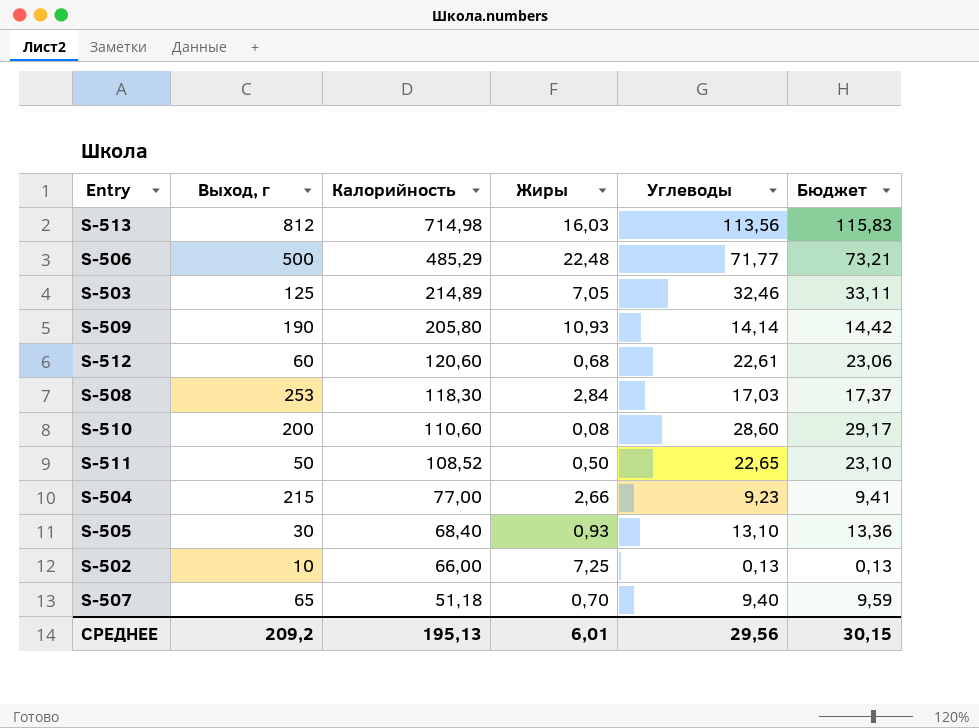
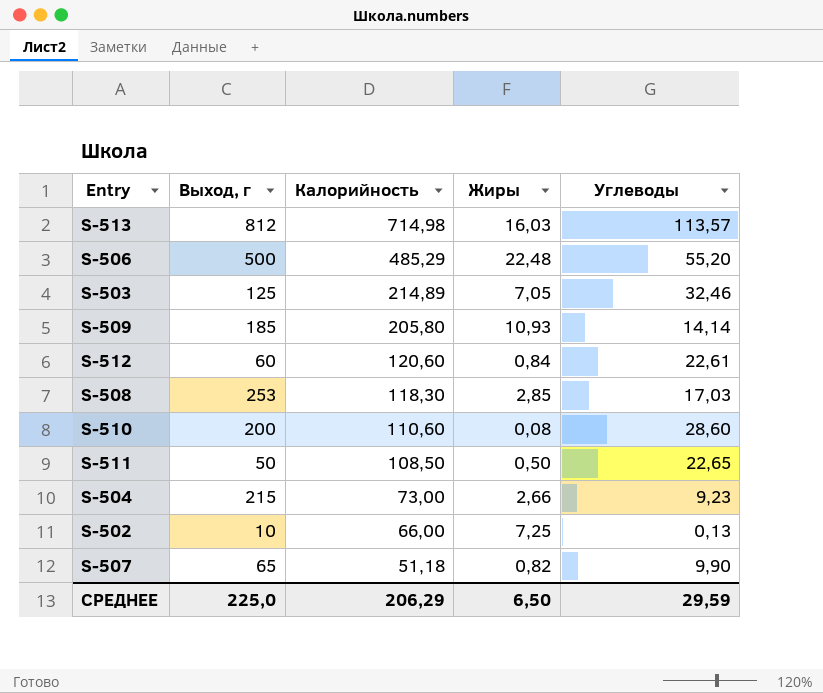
column Бюджет | formula: [Углеводы] * 1,02 -> none
row S-505: 30 | 68,40 | 0,93 | 13,10 | 13,36 -> none
S-513 | Углеводы: 113,56 -> 113,57
S-506 | Углеводы: 71,77 -> 55,20
S-509 | Выход, г: 190 -> 185
S-512 | Жиры: 0,68 -> 0,84
S-508 | Жиры: 2,84 -> 2,85
S-511 | Калорийность: 108,52 -> 108,50
S-504 | Калорийность: 77,00 -> 73,00
S-507 | Жиры: 0,70 -> 0,82
S-507 | Углеводы: 9,40 -> 9,90
СРЕДНЕЕ | Выход, г: 209,2 -> 225,0
СРЕДНЕЕ | Калорийность: 195,13 -> 206,29
СРЕДНЕЕ | Жиры: 6,01 -> 6,50
СРЕДНЕЕ | Углеводы: 29,56 -> 29,59

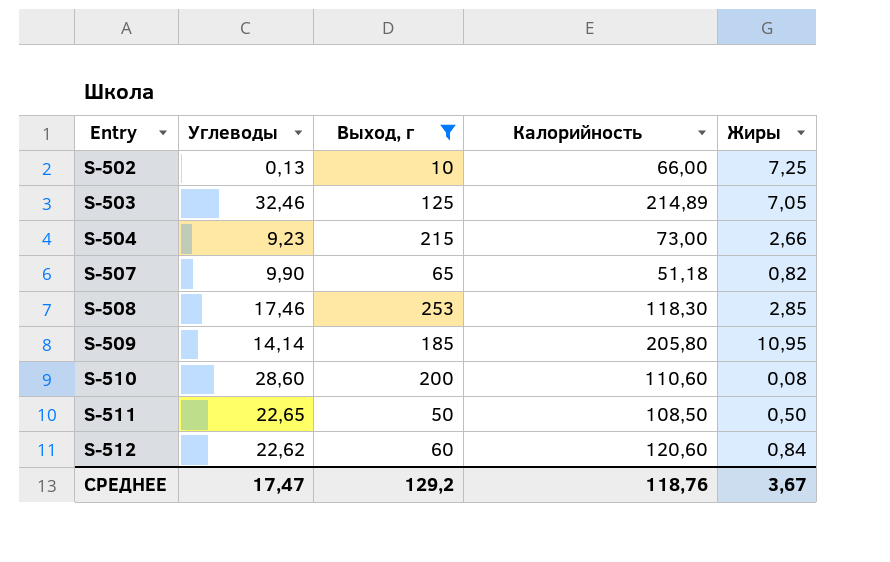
filter: none -> Выход, г <= 253
row order: Калорийность descending -> Entry ascending
column Углеводы | position: 5 -> 2
S-508 | Углеводы: 17,03 -> 17,46
S-509 | Жиры: 10,93 -> 10,95
S-512 | Углеводы: 22,61 -> 22,62
СРЕДНЕЕ | Углеводы: 29,59 -> 17,47
СРЕДНЕЕ | Выход, г: 225,0 -> 129,2
СРЕДНЕЕ | Калорийность: 206,29 -> 118,76
СРЕДНЕЕ | Жиры: 6,50 -> 3,67

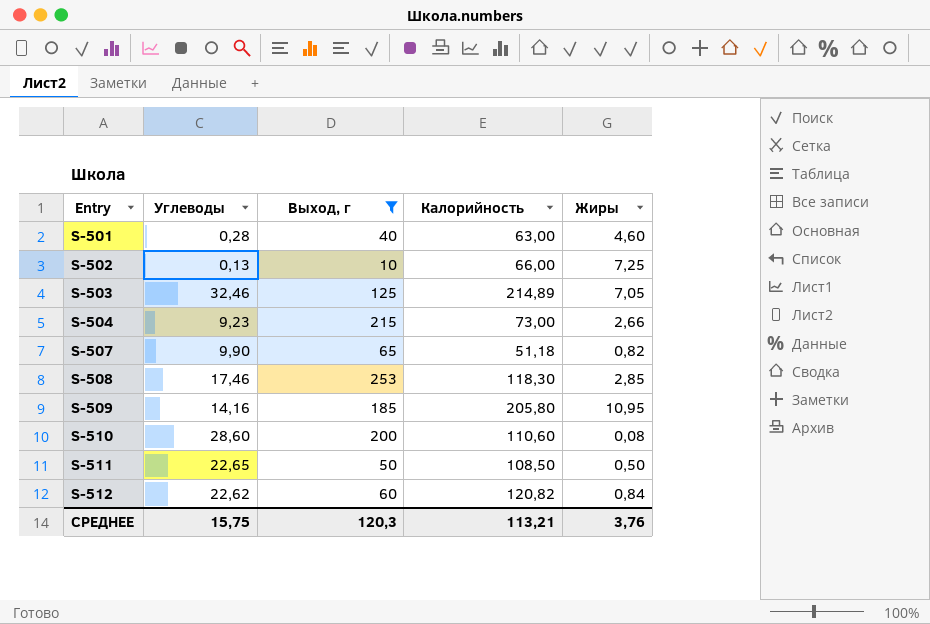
row S-501: none -> 0,28 | 40 | 63,00 | 4,60
S-509 | Углеводы: 14,14 -> 14,16
S-512 | Калорийность: 120,60 -> 120,82
СРЕДНЕЕ | Углеводы: 17,47 -> 15,75
СРЕДНЕЕ | Выход, г: 129,2 -> 120,3
СРЕДНЕЕ | Калорийность: 118,76 -> 113,21
СРЕДНЕЕ | Жиры: 3,67 -> 3,76

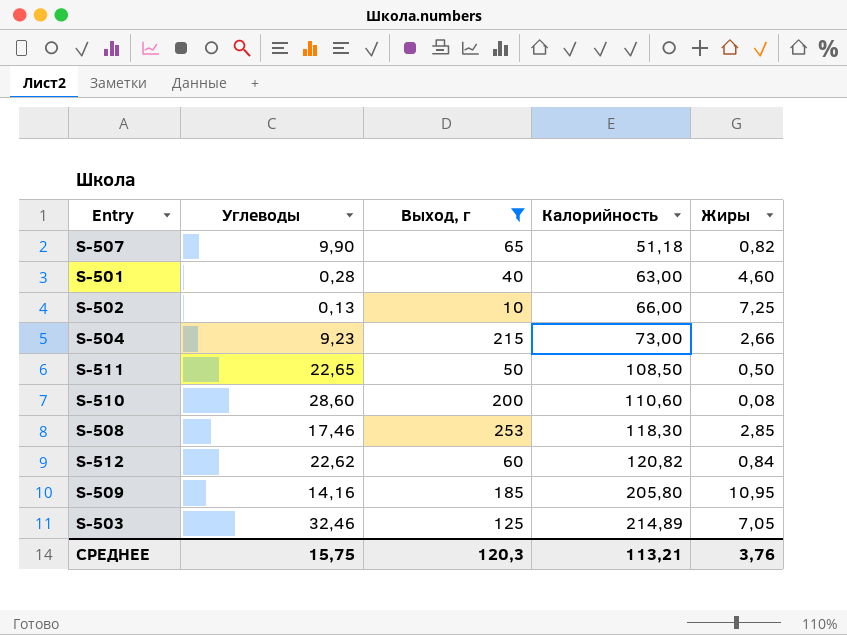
row order: Entry ascending -> Калорийность ascending

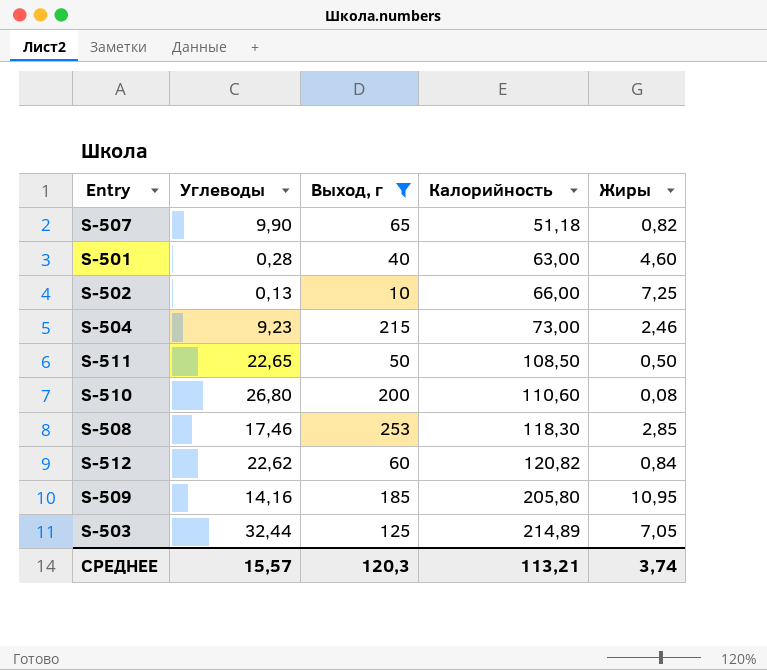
S-504 | Жиры: 2,66 -> 2,46
S-510 | Углеводы: 28,60 -> 26,80
S-503 | Углеводы: 32,46 -> 32,44
СРЕДНЕЕ | Углеводы: 15,75 -> 15,57
СРЕДНЕЕ | Жиры: 3,76 -> 3,74

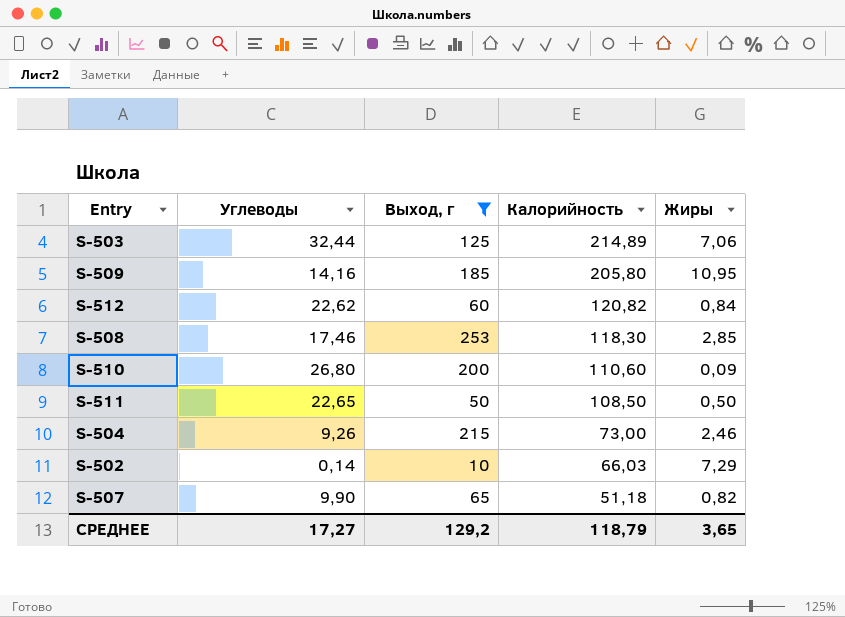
row order: Калорийность ascending -> Калорийность descending
row S-501: 0,28 | 40 | 63,00 | 4,60 -> none
S-503 | Жиры: 7,05 -> 7,06
S-510 | Жиры: 0,08 -> 0,09
S-504 | Углеводы: 9,23 -> 9,26
S-502 | Углеводы: 0,13 -> 0,14
S-502 | Калорийность: 66,00 -> 66,03
S-502 | Жиры: 7,25 -> 7,29
СРЕДНЕЕ | Углеводы: 15,57 -> 17,27
СРЕДНЕЕ | Выход, г: 120,3 -> 129,2
СРЕДНЕЕ | Калорийность: 113,21 -> 118,79
СРЕДНЕЕ | Жиры: 3,74 -> 3,65

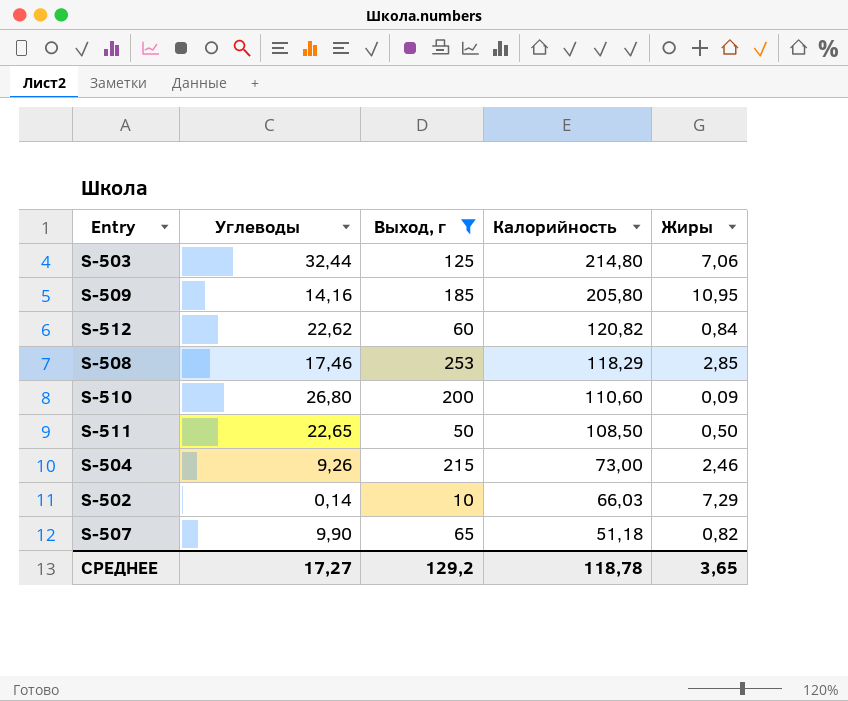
S-503 | Калорийность: 214,89 -> 214,80
S-508 | Калорийность: 118,30 -> 118,29
СРЕДНЕЕ | Калорийность: 118,79 -> 118,78

